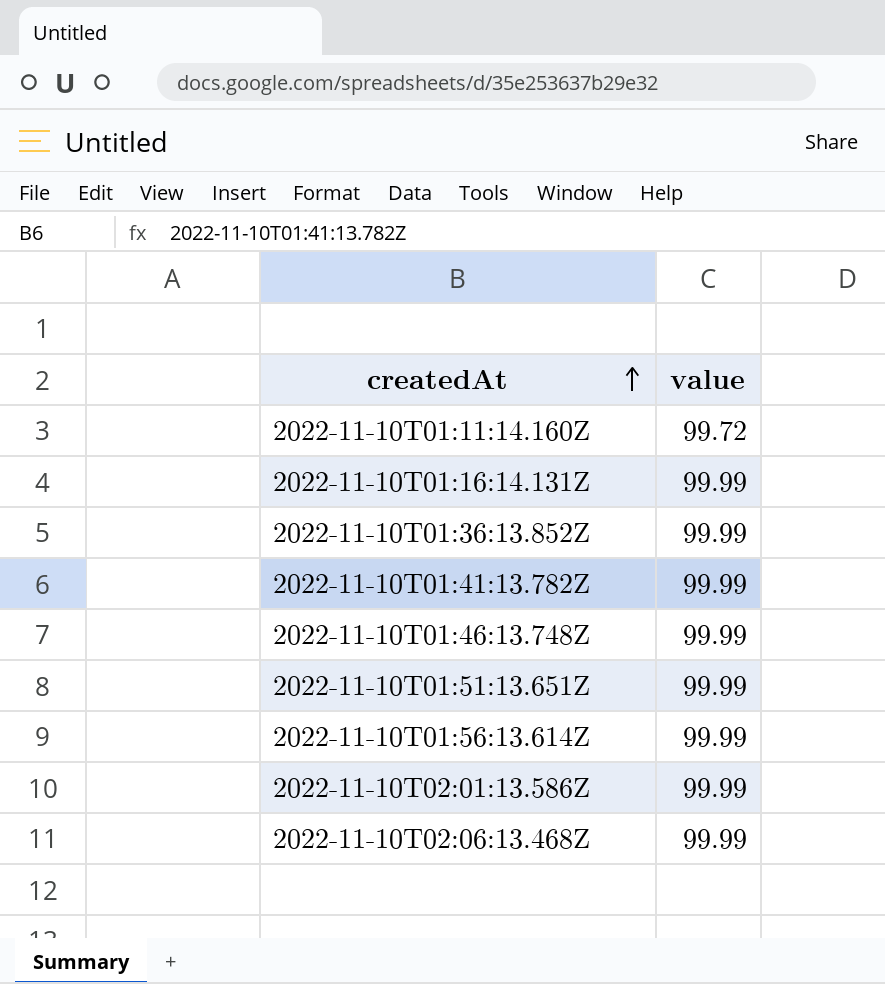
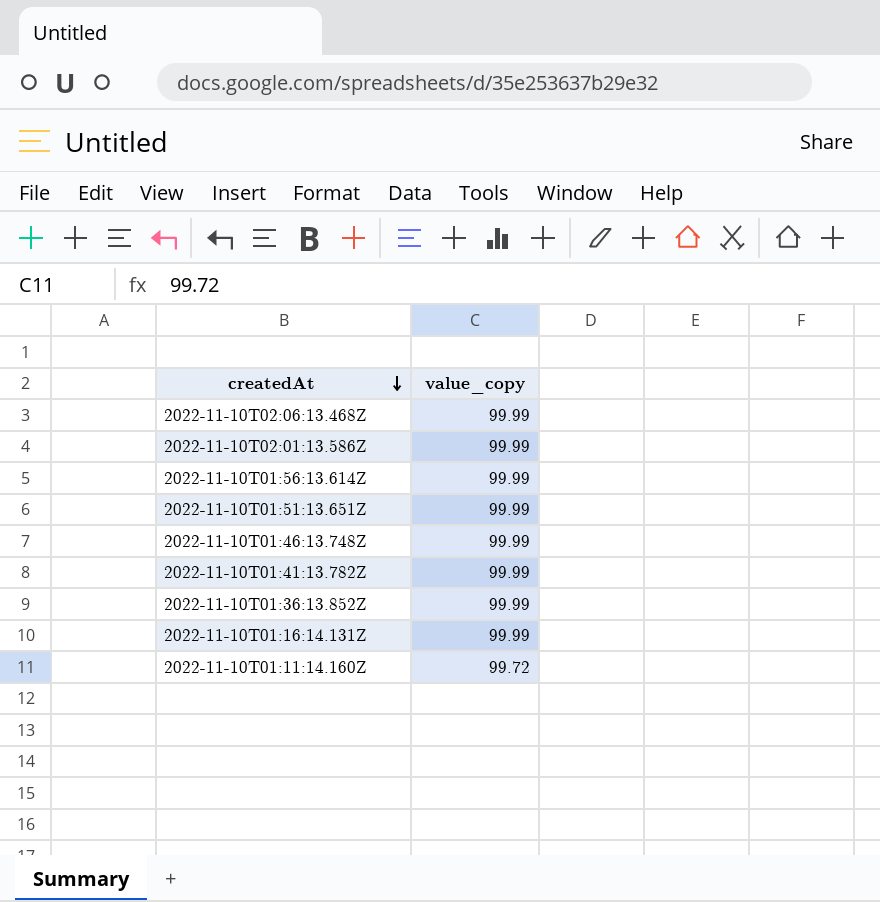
row order: createdAt ascending -> createdAt descending
column name: value -> value_copy

